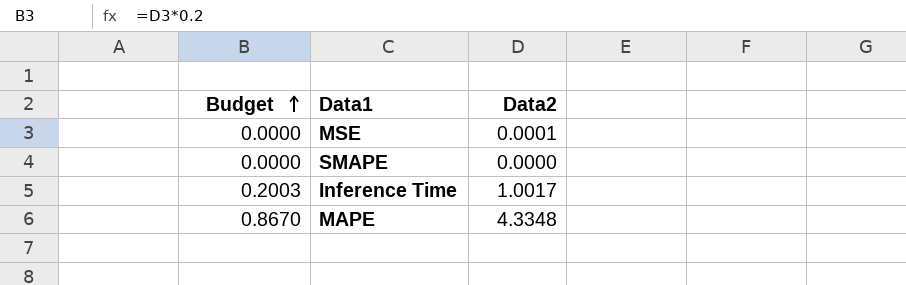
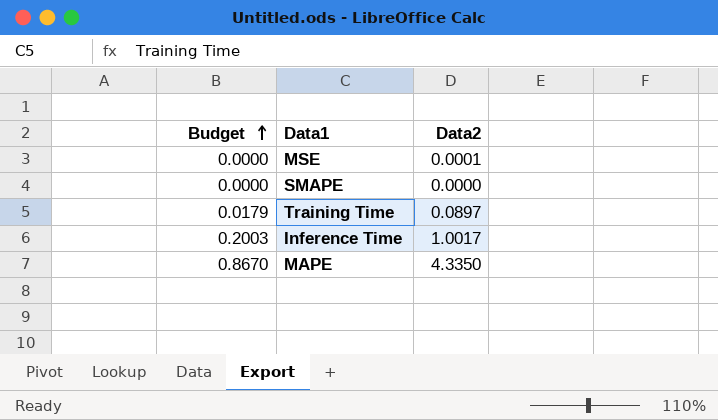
row Training Time: none -> 0.0179 | 0.0897
MAPE | Data2: 4.3348 -> 4.3350

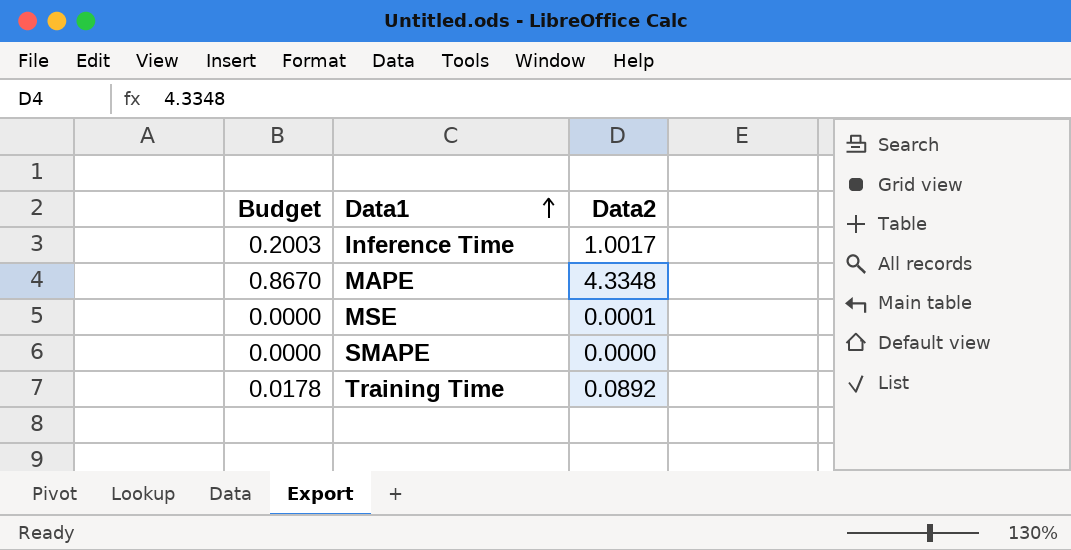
row order: Budget ascending -> Data1 ascending
MAPE | Data2: 4.3350 -> 4.3348
Training Time | Budget: 0.0179 -> 0.0178
Training Time | Data2: 0.0897 -> 0.0892

